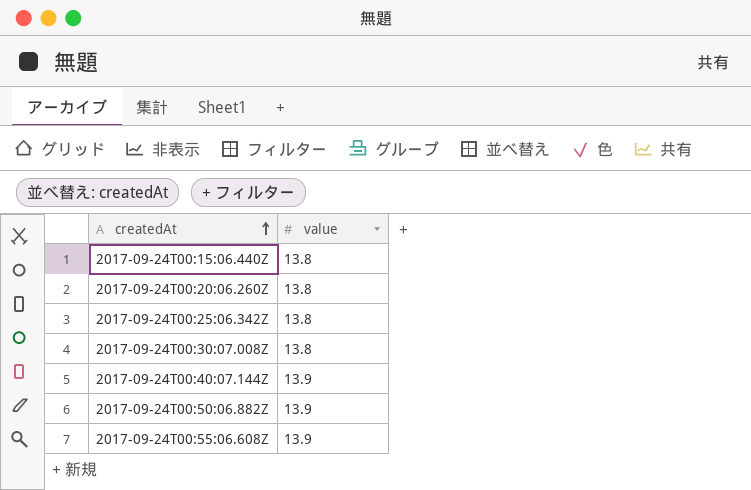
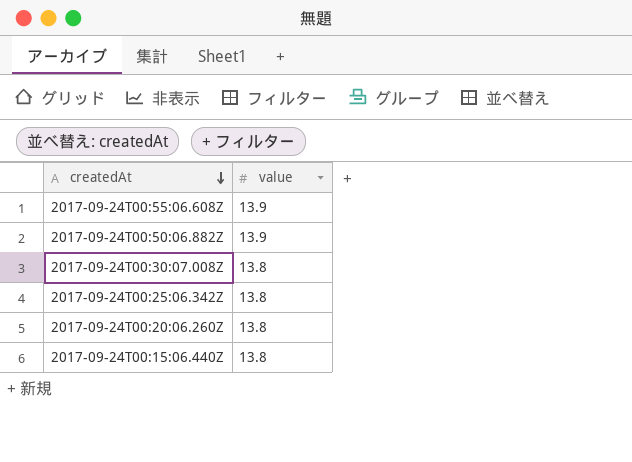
row order: createdAt ascending -> createdAt descending
row 2017-09-24T00:40:07.144Z: 13.9 -> none

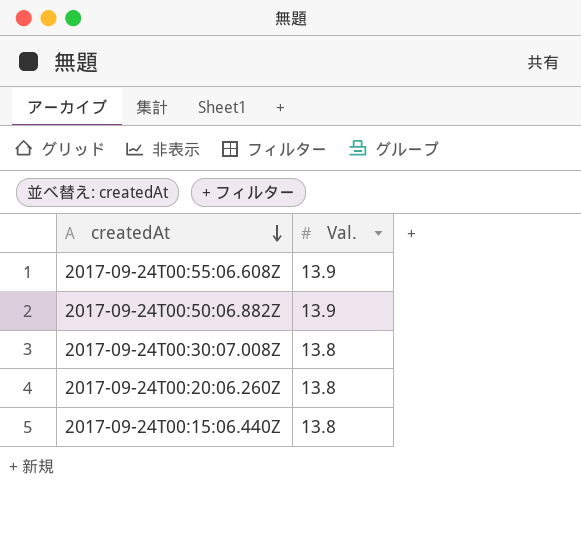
column name: value -> Val.
row 2017-09-24T00:25:06.342Z: 13.8 -> none

